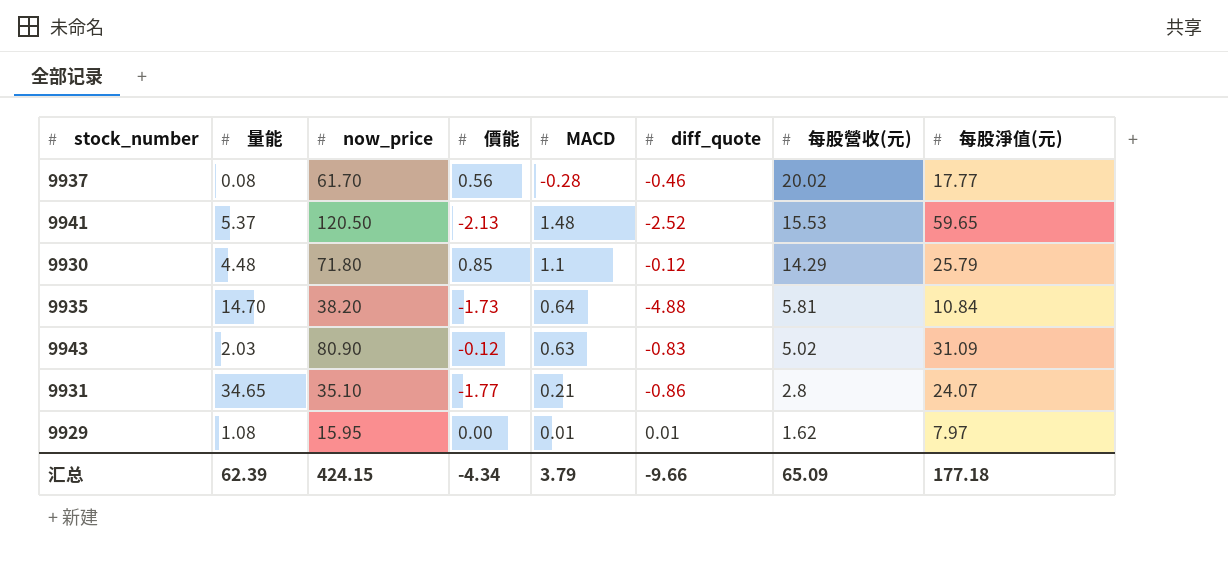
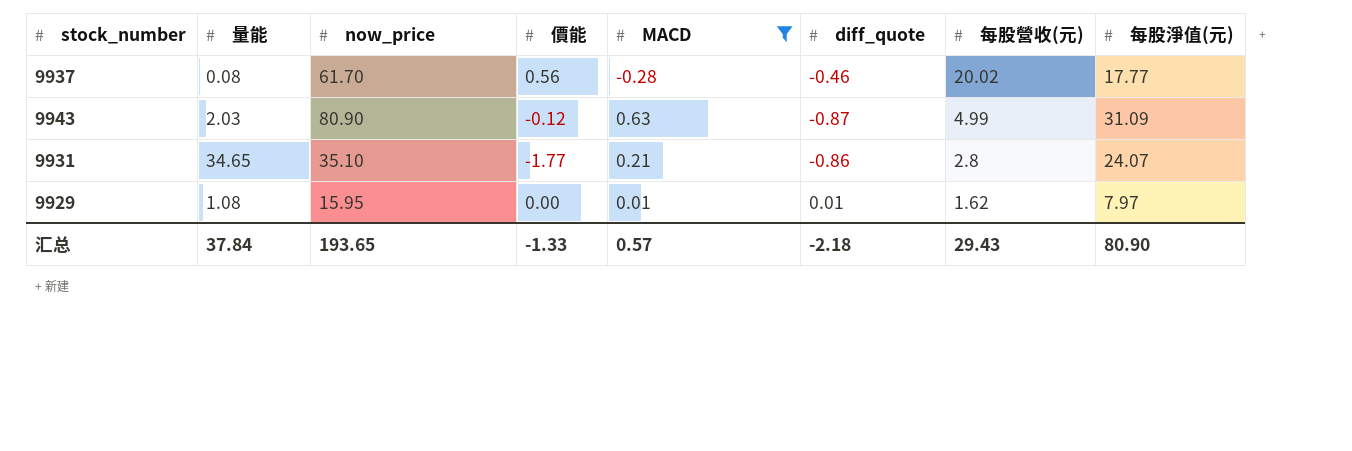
filter: none -> MACD <= 0.63
9943 | diff_quote: -0.83 -> -0.87
9943 | 每股營收(元): 5.02 -> 4.99
汇总 | 量能: 62.39 -> 37.84
汇总 | now_price: 424.15 -> 193.65
汇总 | 價能: -4.34 -> -1.33
汇总 | MACD: 3.79 -> 0.57
汇总 | diff_quote: -9.66 -> -2.18
汇总 | 每股營收(元): 65.09 -> 29.43
汇总 | 每股淨值(元): 177.18 -> 80.90

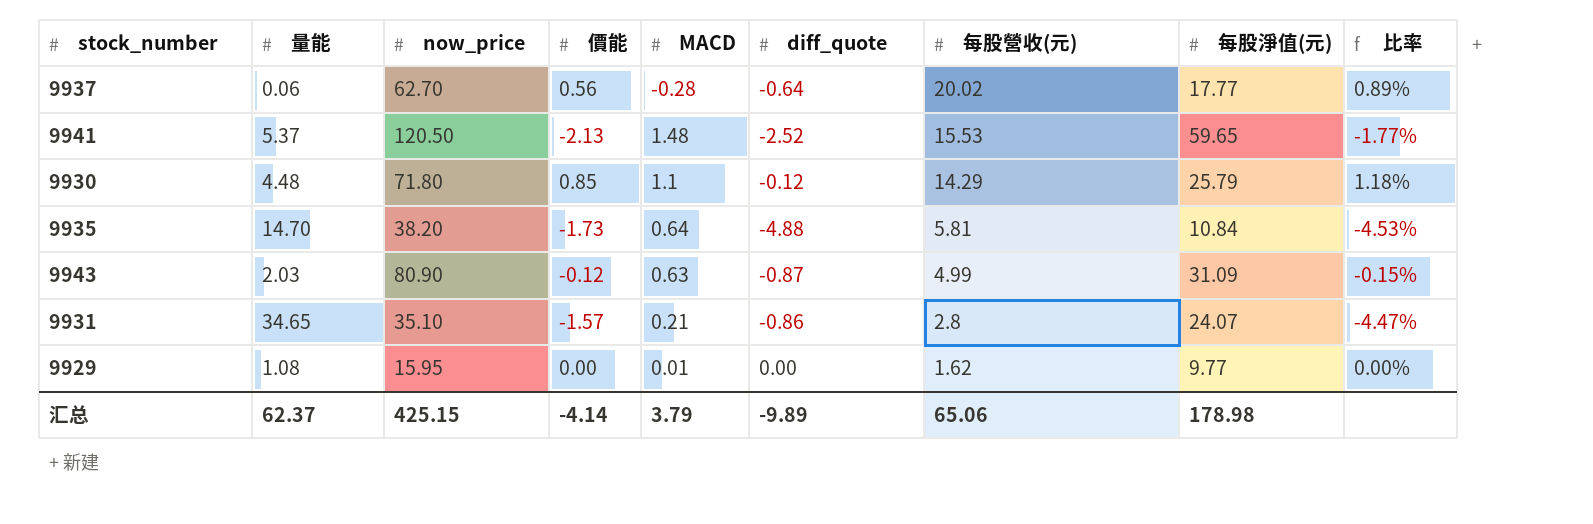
filter: MACD <= 0.63 -> none
column 比率 | formula: none -> [價能] / [now_price]
9937 | 量能: 0.08 -> 0.06
9937 | now_price: 61.70 -> 62.70
9937 | diff_quote: -0.46 -> -0.64
9931 | 價能: -1.77 -> -1.57
9929 | diff_quote: 0.01 -> 0.00
9929 | 每股淨值(元): 7.97 -> 9.77
汇总 | 量能: 37.84 -> 62.37
汇总 | now_price: 193.65 -> 425.15
汇总 | 價能: -1.33 -> -4.14
汇总 | MACD: 0.57 -> 3.79
汇总 | diff_quote: -2.18 -> -9.89
汇总 | 每股營收(元): 29.43 -> 65.06
汇总 | 每股淨值(元): 80.90 -> 178.98

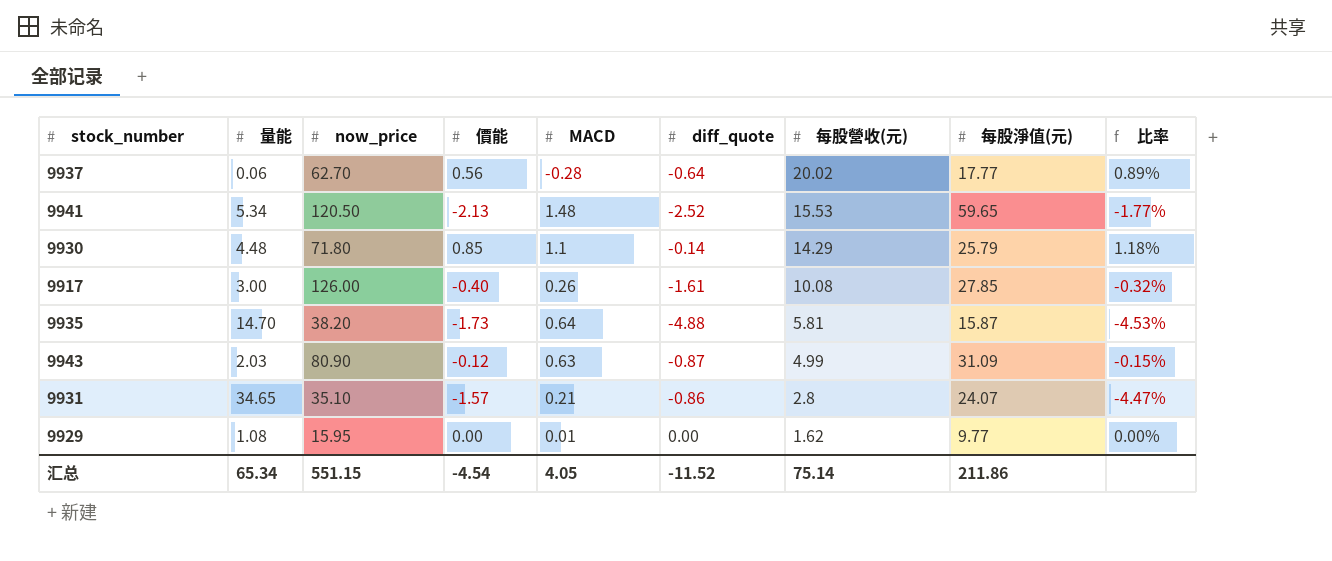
9941 | 量能: 5.37 -> 5.34
9930 | diff_quote: -0.12 -> -0.14
row 9917: none -> 3.00 | 126.00 | -0.40 | 0.26 | -1.61 | 10.08 | 27.85 | -0.32%
9935 | 每股淨值(元): 10.84 -> 15.87
汇总 | 量能: 62.37 -> 65.34
汇总 | now_price: 425.15 -> 551.15
汇总 | 價能: -4.14 -> -4.54
汇总 | MACD: 3.79 -> 4.05
汇总 | diff_quote: -9.89 -> -11.52
汇总 | 每股營收(元): 65.06 -> 75.14
汇总 | 每股淨值(元): 178.98 -> 211.86

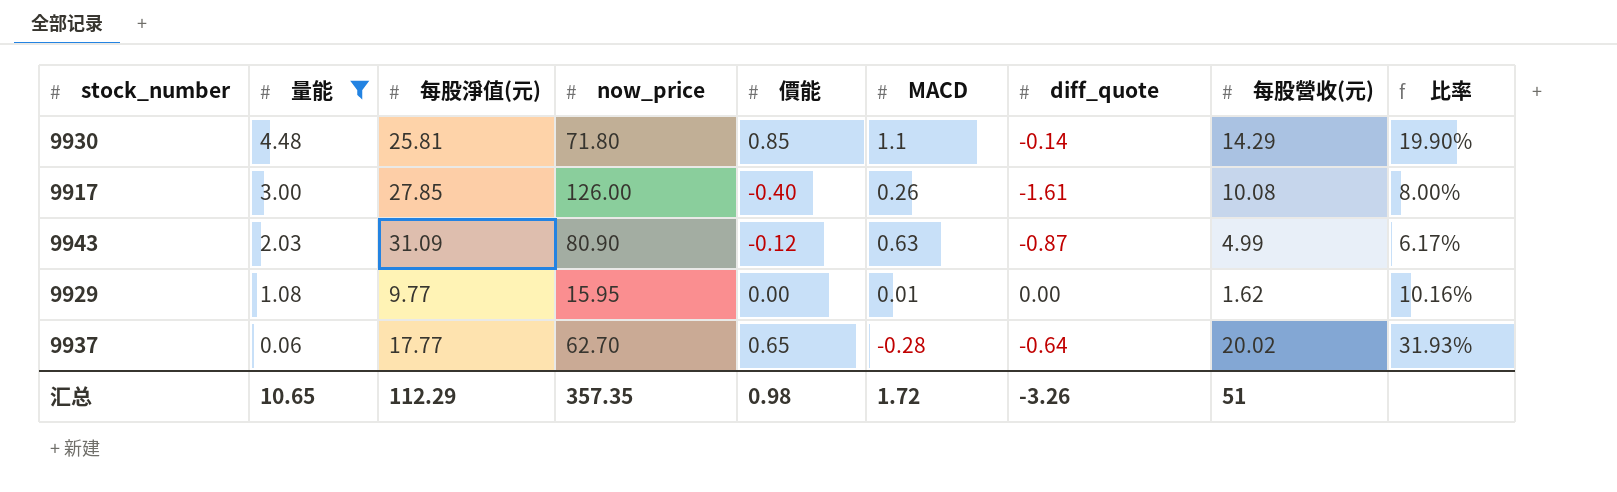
filter: none -> 量能 <= 4.48
row order: 每股營收(元) descending -> 量能 descending
column 每股淨值(元) | position: 8 -> 3
column 比率 | formula: [價能] / [now_price] -> [每股營收(元)] / [now_price]
9930 | 每股淨值(元): 25.79 -> 25.81
9937 | 價能: 0.56 -> 0.65
汇总 | 量能: 65.34 -> 10.65
汇总 | 每股淨值(元): 211.86 -> 112.29
汇总 | now_price: 551.15 -> 357.35
汇总 | 價能: -4.54 -> 0.98
汇总 | MACD: 4.05 -> 1.72
汇总 | diff_quote: -11.52 -> -3.26
汇总 | 每股營收(元): 75.14 -> 51

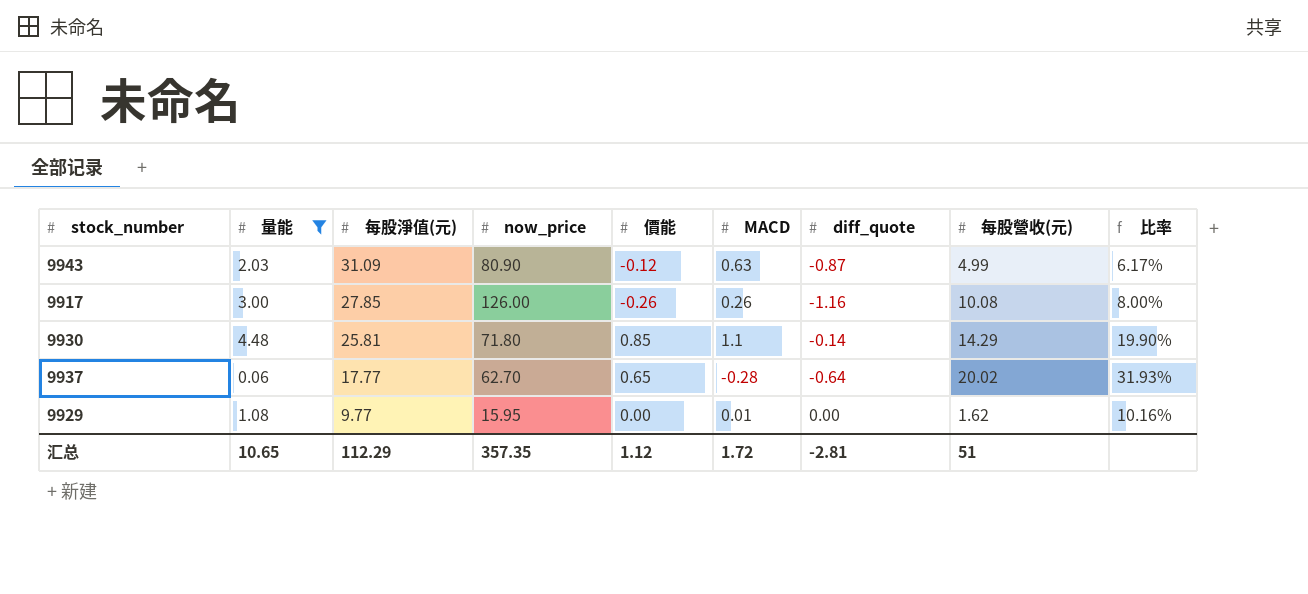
row order: 量能 descending -> 每股淨值(元) descending
9917 | 價能: -0.40 -> -0.26
9917 | diff_quote: -1.61 -> -1.16
汇总 | 價能: 0.98 -> 1.12
汇总 | diff_quote: -3.26 -> -2.81

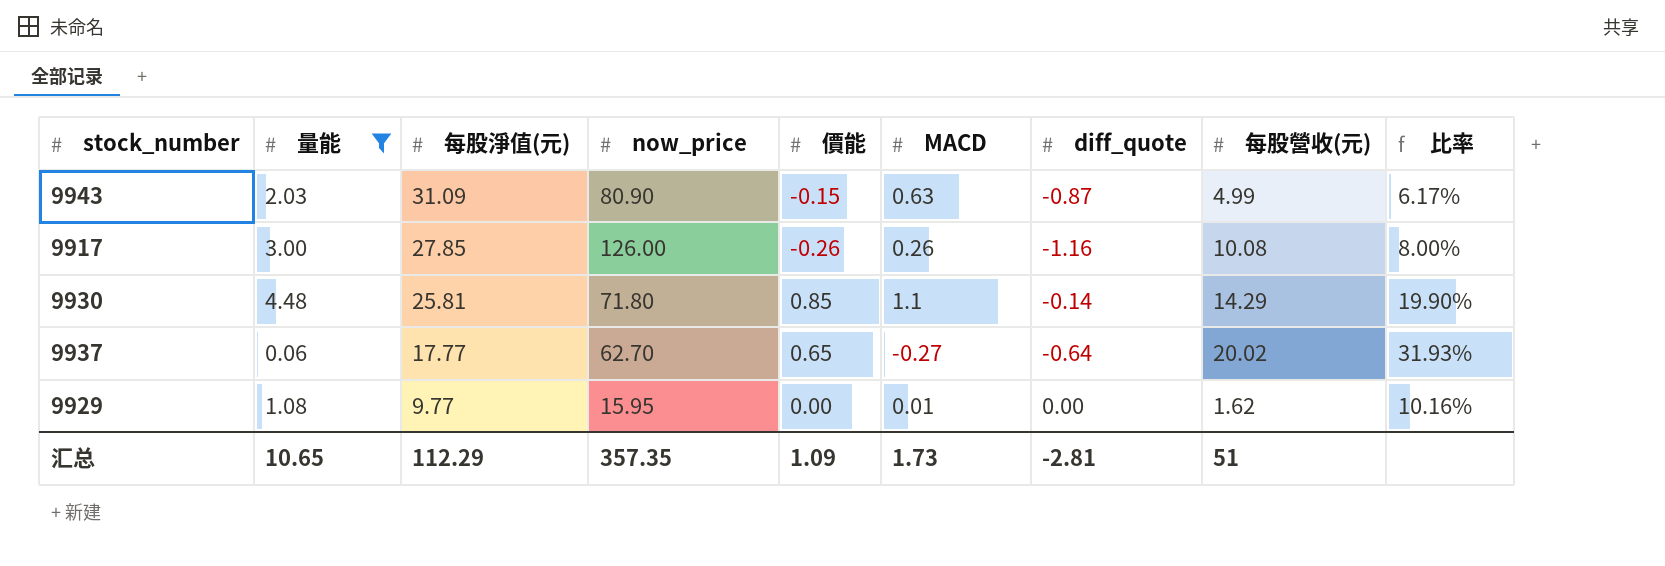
9943 | 價能: -0.12 -> -0.15
9937 | MACD: -0.28 -> -0.27
汇总 | 價能: 1.12 -> 1.09
汇总 | MACD: 1.72 -> 1.73

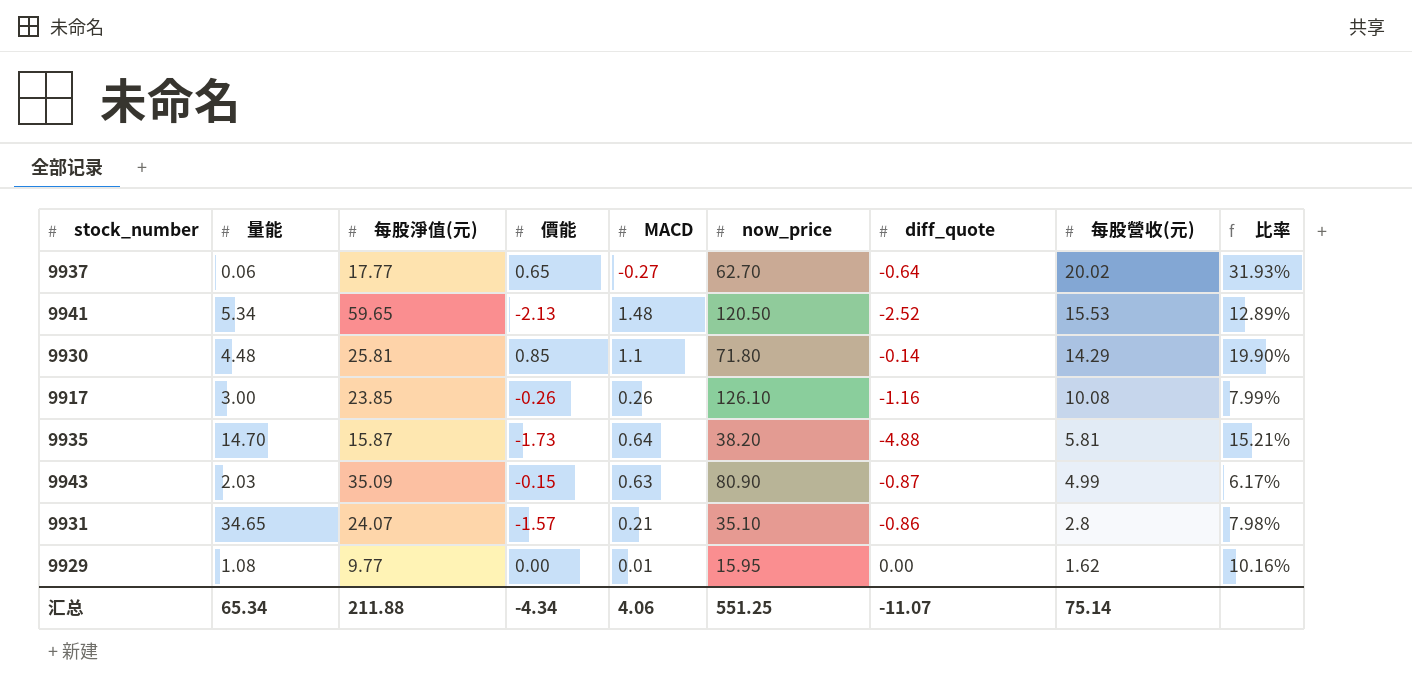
filter: 量能 <= 4.48 -> none
row order: 每股淨值(元) descending -> 每股營收(元) descending
column now_price | position: 4 -> 6
9917 | 每股淨值(元): 27.85 -> 23.85
9917 | now_price: 126.00 -> 126.10
9917 | 比率: 8.00% -> 7.99%
9943 | 每股淨值(元): 31.09 -> 35.09
汇总 | 量能: 10.65 -> 65.34
汇总 | 每股淨值(元): 112.29 -> 211.88
汇总 | 價能: 1.09 -> -4.34
汇总 | MACD: 1.73 -> 4.06
汇总 | now_price: 357.35 -> 551.25
汇总 | diff_quote: -2.81 -> -11.07
汇总 | 每股營收(元): 51 -> 75.14

